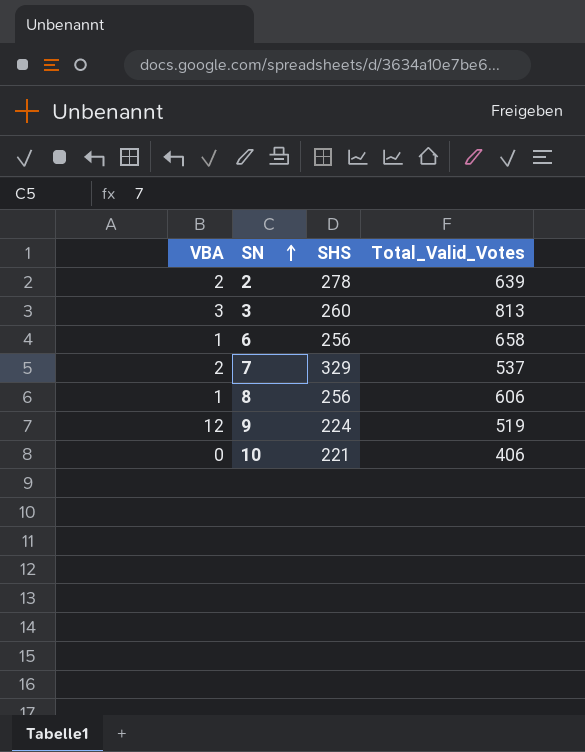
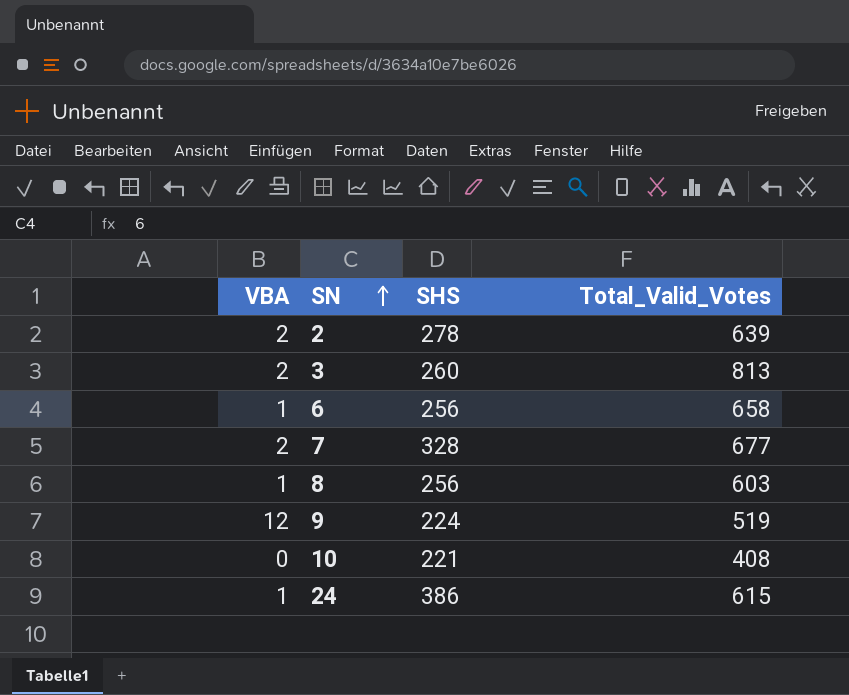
3 | VBA: 3 -> 2
7 | SHS: 329 -> 328
7 | Total_Valid_Votes: 537 -> 677
8 | Total_Valid_Votes: 606 -> 603
10 | Total_Valid_Votes: 406 -> 408
row 24: none -> 1 | 386 | 615

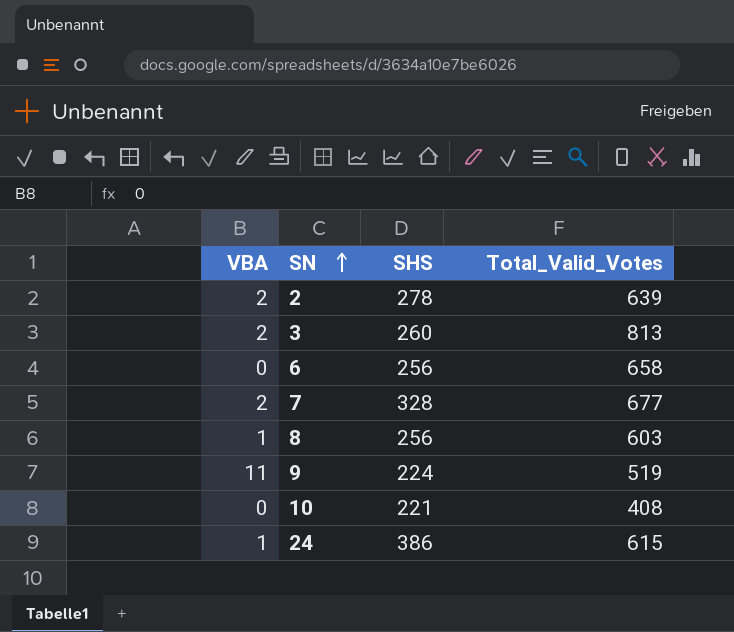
6 | VBA: 1 -> 0
9 | VBA: 12 -> 11

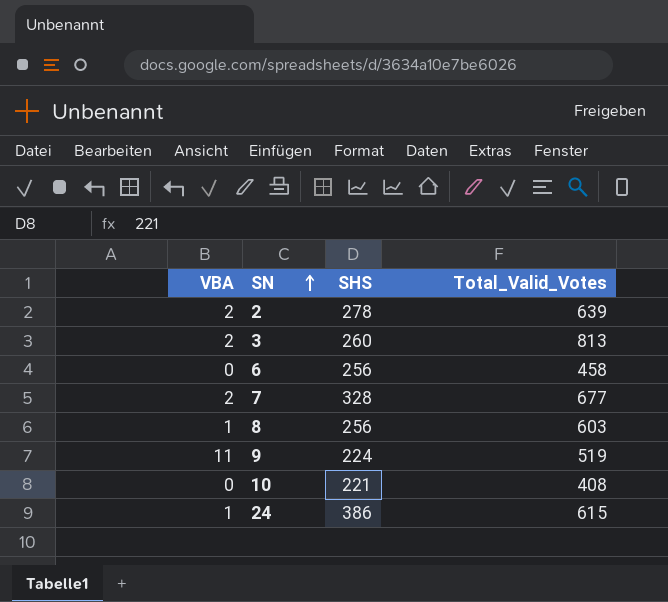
6 | Total_Valid_Votes: 658 -> 458

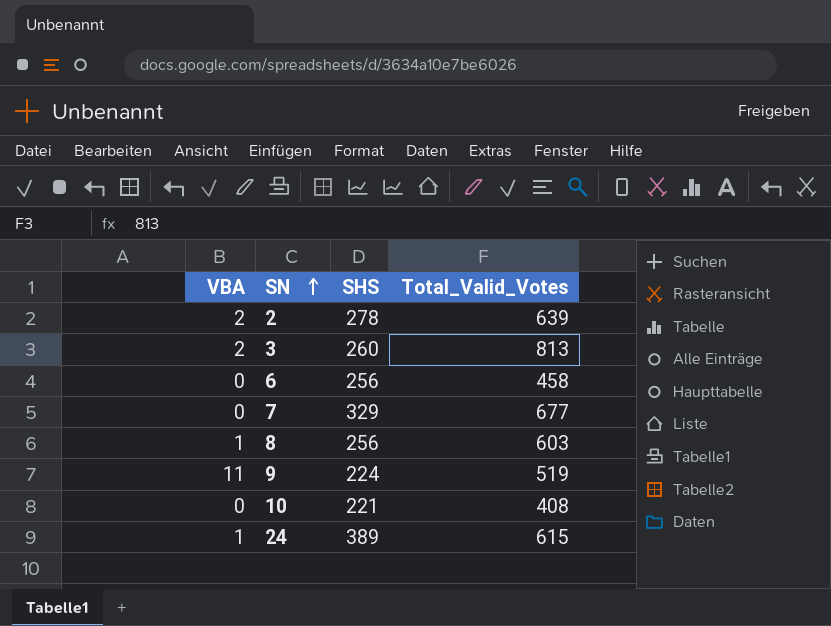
7 | VBA: 2 -> 0
7 | SHS: 328 -> 329
24 | SHS: 386 -> 389

